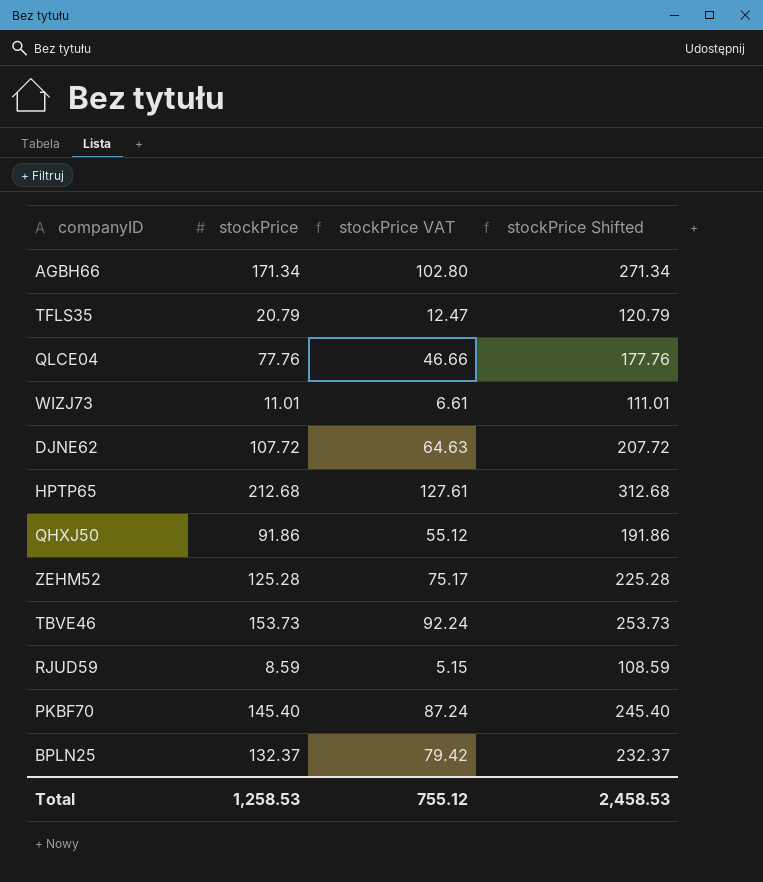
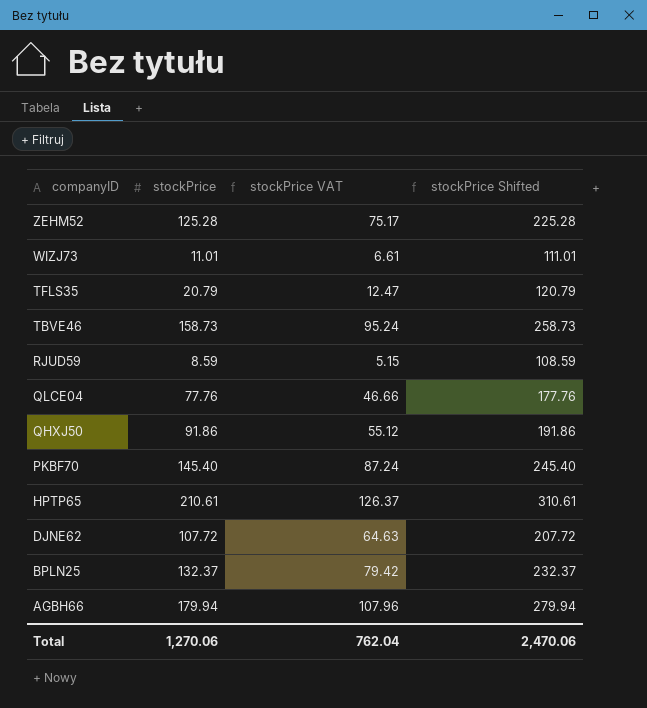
row order: none -> companyID descending
TBVE46 | stockPrice: 153.73 -> 158.73
TBVE46 | stockPrice VAT: 92.24 -> 95.24
TBVE46 | stockPrice Shifted: 253.73 -> 258.73
HPTP65 | stockPrice: 212.68 -> 210.61
HPTP65 | stockPrice VAT: 127.61 -> 126.37
HPTP65 | stockPrice Shifted: 312.68 -> 310.61
AGBH66 | stockPrice: 171.34 -> 179.94
AGBH66 | stockPrice VAT: 102.80 -> 107.96
AGBH66 | stockPrice Shifted: 271.34 -> 279.94
Total | stockPrice: 1,258.53 -> 1,270.06
Total | stockPrice VAT: 755.12 -> 762.04
Total | stockPrice Shifted: 2,458.53 -> 2,470.06

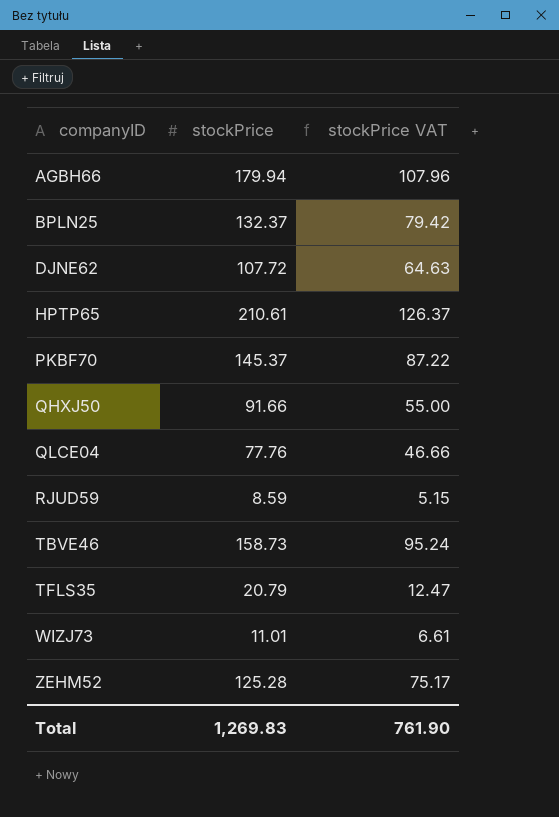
row order: companyID descending -> companyID ascending
column stockPrice Shifted | formula: [stockPrice] + 100 -> none
PKBF70 | stockPrice: 145.40 -> 145.37
PKBF70 | stockPrice VAT: 87.24 -> 87.22
QHXJ50 | stockPrice: 91.86 -> 91.66
QHXJ50 | stockPrice VAT: 55.12 -> 55.00
Total | stockPrice: 1,270.06 -> 1,269.83
Total | stockPrice VAT: 762.04 -> 761.90

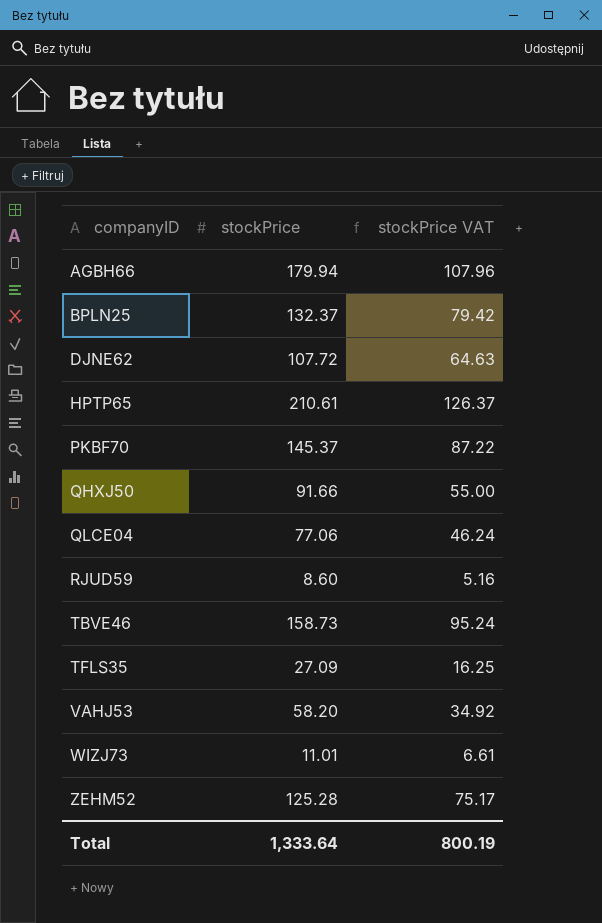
QLCE04 | stockPrice: 77.76 -> 77.06
QLCE04 | stockPrice VAT: 46.66 -> 46.24
RJUD59 | stockPrice: 8.59 -> 8.60
RJUD59 | stockPrice VAT: 5.15 -> 5.16
TFLS35 | stockPrice: 20.79 -> 27.09
TFLS35 | stockPrice VAT: 12.47 -> 16.25
row VAHJ53: none -> 58.20 | 34.92
Total | stockPrice: 1,269.83 -> 1,333.64
Total | stockPrice VAT: 761.90 -> 800.19

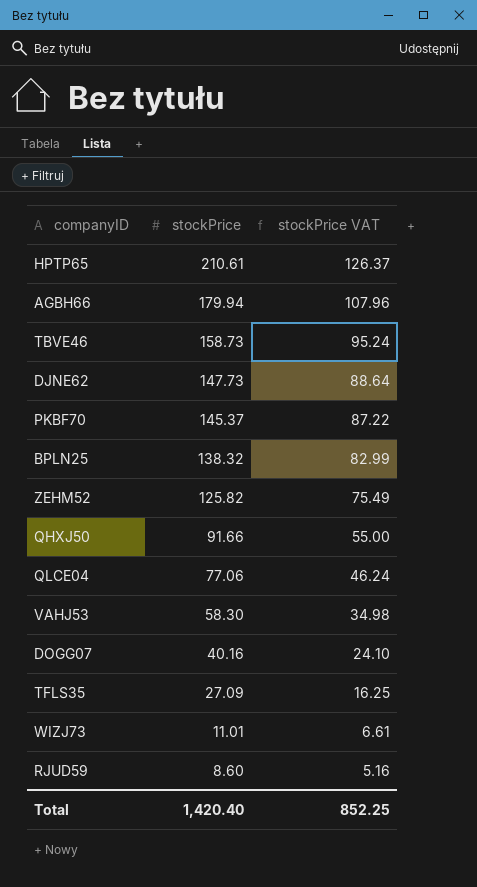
row order: companyID ascending -> stockPrice descending
DJNE62 | stockPrice: 107.72 -> 147.73
DJNE62 | stockPrice VAT: 64.63 -> 88.64
BPLN25 | stockPrice: 132.37 -> 138.32
BPLN25 | stockPrice VAT: 79.42 -> 82.99
ZEHM52 | stockPrice: 125.28 -> 125.82
ZEHM52 | stockPrice VAT: 75.17 -> 75.49
VAHJ53 | stockPrice: 58.20 -> 58.30
VAHJ53 | stockPrice VAT: 34.92 -> 34.98
row DOGG07: none -> 40.16 | 24.10
Total | stockPrice: 1,333.64 -> 1,420.40
Total | stockPrice VAT: 800.19 -> 852.25

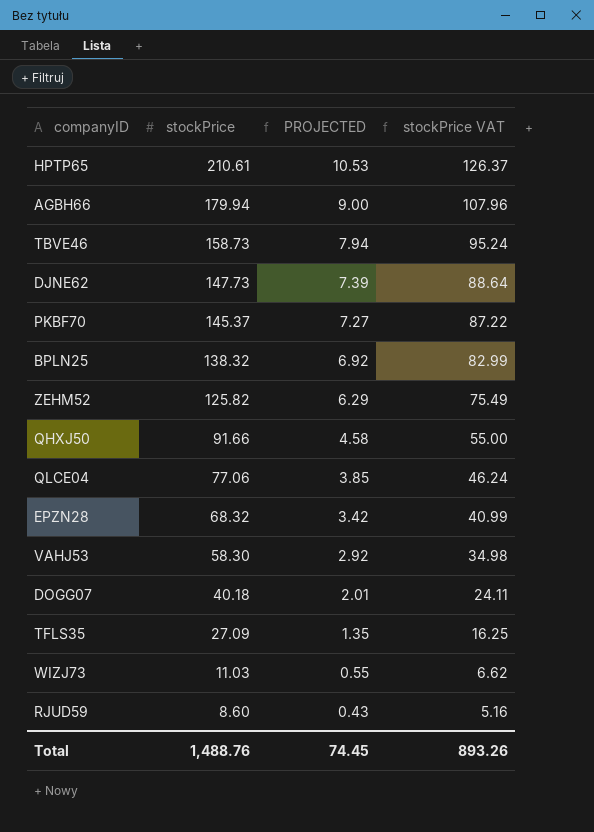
column PROJECTED | formula: none -> [stockPrice] * 0.05
row EPZN28: none -> 68.32 | 3.42 | 40.99
DOGG07 | stockPrice: 40.16 -> 40.18
DOGG07 | stockPrice VAT: 24.10 -> 24.11
WIZJ73 | stockPrice: 11.01 -> 11.03
WIZJ73 | stockPrice VAT: 6.61 -> 6.62
Total | stockPrice: 1,420.40 -> 1,488.76
Total | stockPrice VAT: 852.25 -> 893.26

